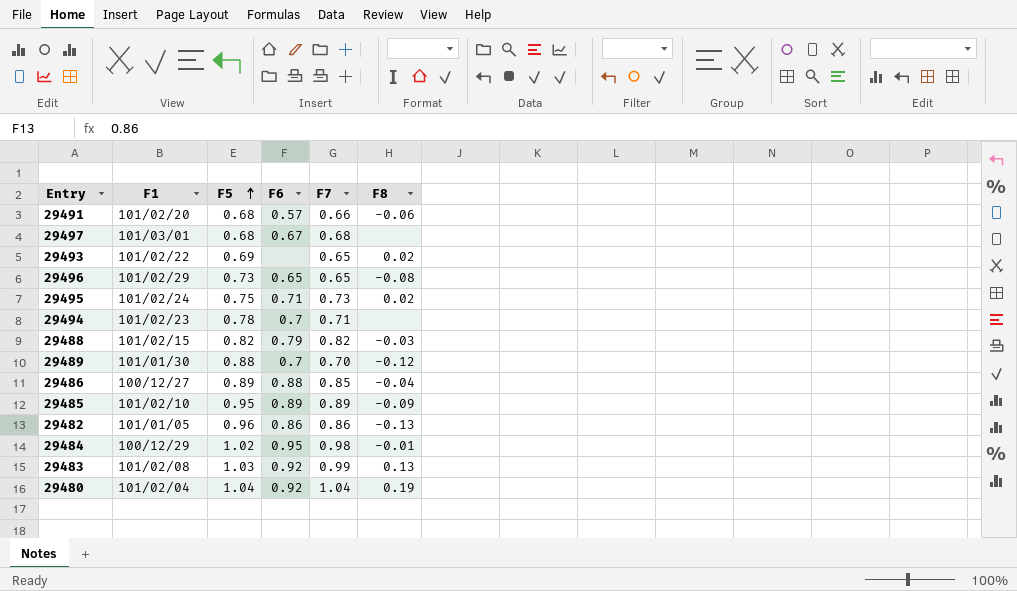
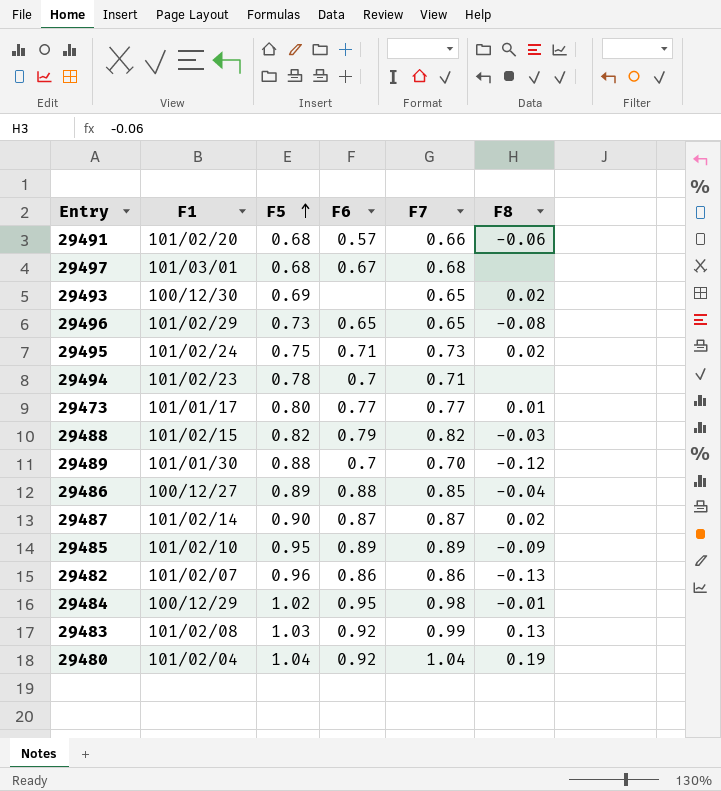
29493 | F1: 101/02/22 -> 100/12/30
row 29473: none -> 101/01/17 | 0.80 | 0.77 | 0.77 | 0.01
row 29487: none -> 101/02/14 | 0.90 | 0.87 | 0.87 | 0.02
29482 | F1: 101/01/05 -> 101/02/07

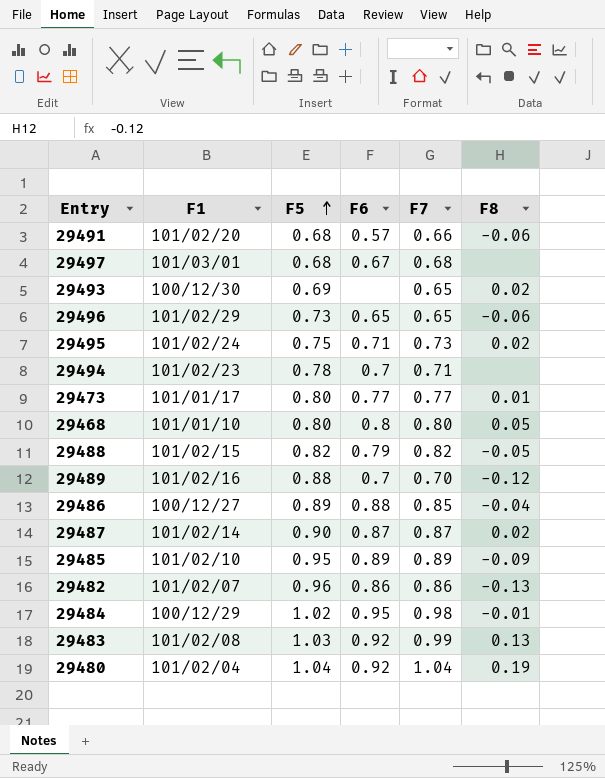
29496 | F8: -0.08 -> -0.06
row 29468: none -> 101/01/10 | 0.80 | 0.8 | 0.80 | 0.05
29488 | F8: -0.03 -> -0.05
29489 | F1: 101/01/30 -> 101/02/16

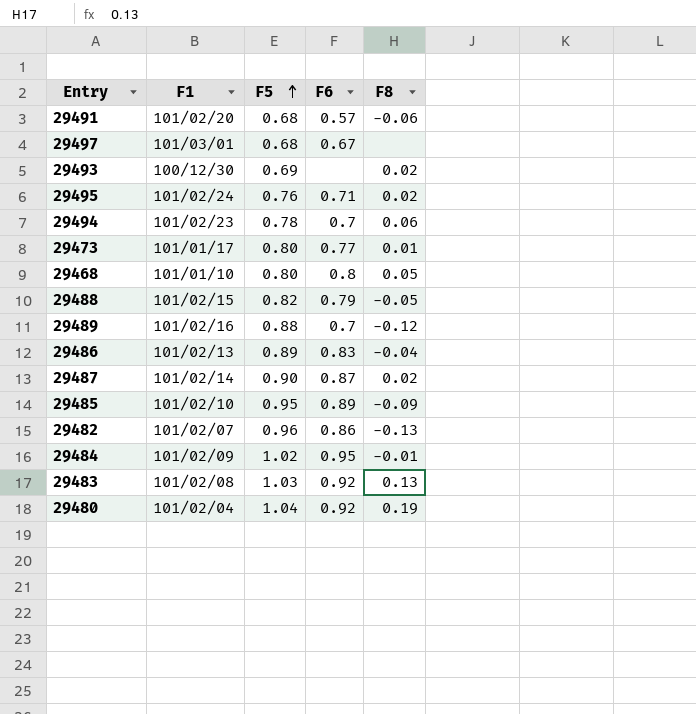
column F7 | position: 5 -> none
row 29496: 101/02/29 | 0.73 | 0.65 | 0.65 | -0.06 -> none
29495 | F5: 0.75 -> 0.76
29494 | F8: none -> 0.06
29486 | F1: 100/12/27 -> 101/02/13
29486 | F6: 0.88 -> 0.83
29484 | F1: 100/12/29 -> 101/02/09

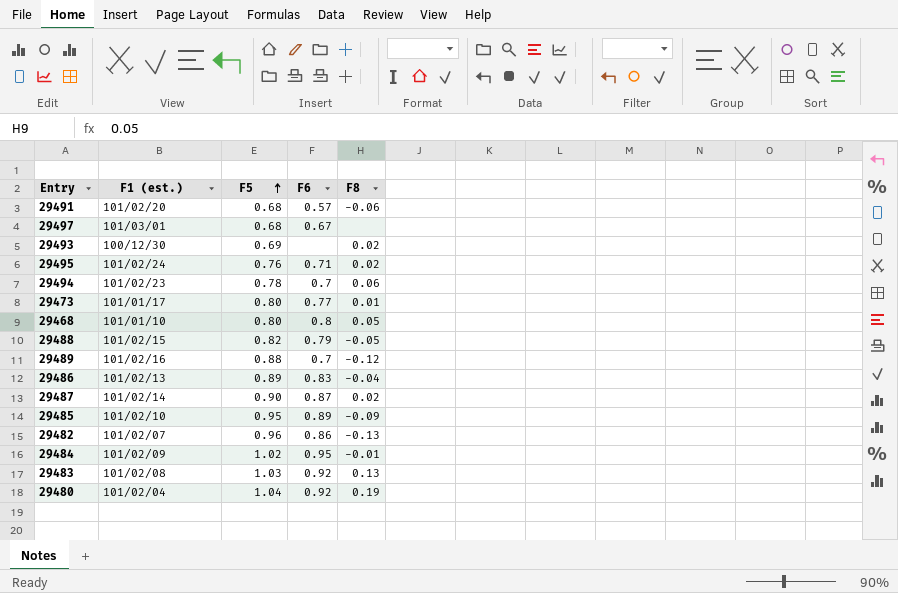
column name: F1 -> F1 (est.)

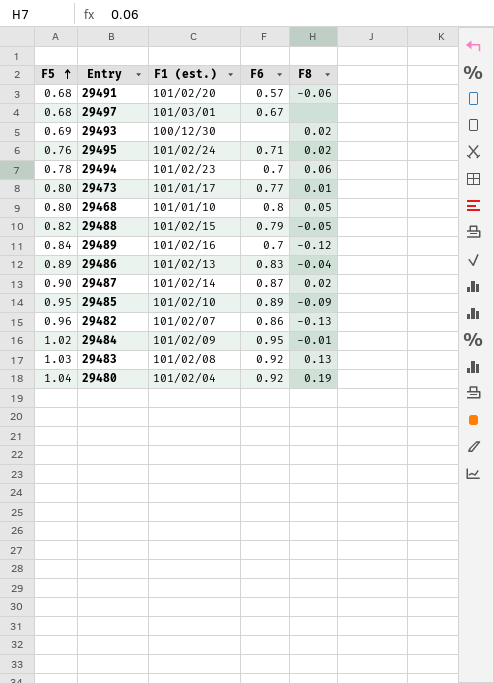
column F5 | position: 3 -> 1
29489 | F5: 0.88 -> 0.84

